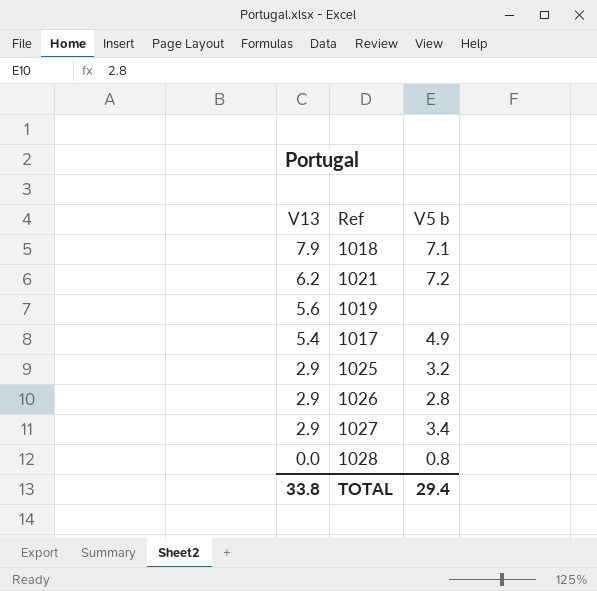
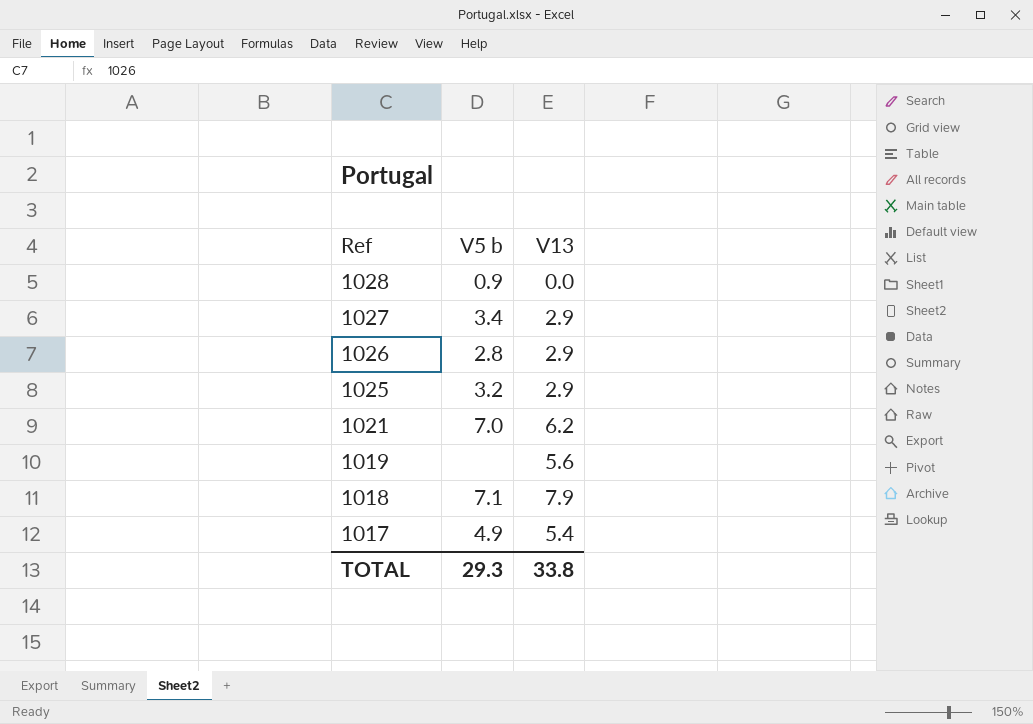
row order: V13 descending -> Ref descending
column V13 | position: 1 -> 3
1028 | V5 b: 0.8 -> 0.9
1021 | V5 b: 7.2 -> 7.0
TOTAL | V5 b: 29.4 -> 29.3

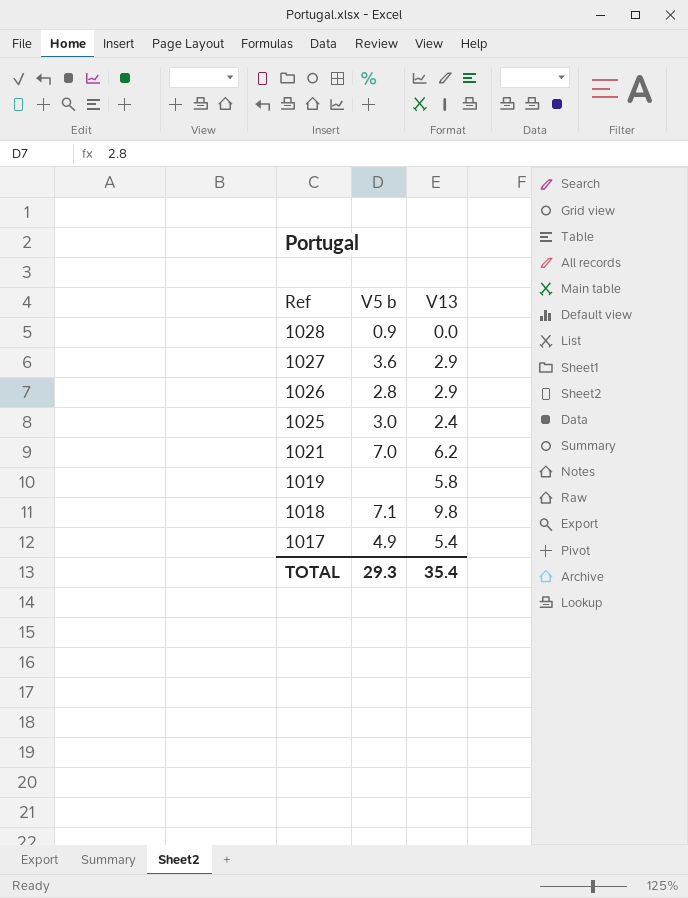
1027 | V5 b: 3.4 -> 3.6
1025 | V5 b: 3.2 -> 3.0
1025 | V13: 2.9 -> 2.4
1019 | V13: 5.6 -> 5.8
1018 | V13: 7.9 -> 9.8
TOTAL | V13: 33.8 -> 35.4

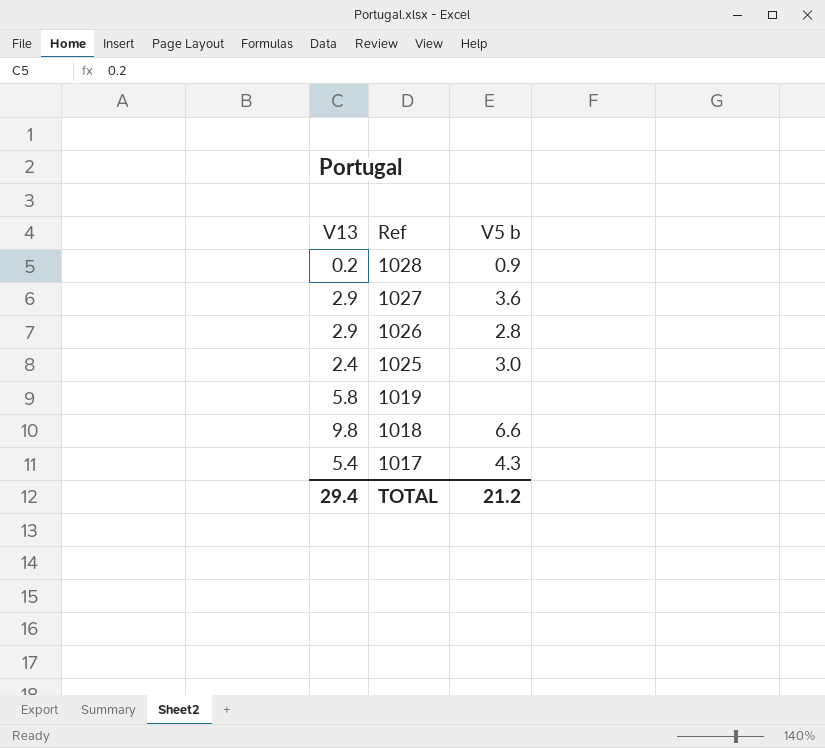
column V13 | position: 3 -> 1
row 1021: 7.0 | 6.2 -> none
1028 | V13: 0.0 -> 0.2
1018 | V5 b: 7.1 -> 6.6
1017 | V5 b: 4.9 -> 4.3
TOTAL | V13: 35.4 -> 29.4
TOTAL | V5 b: 29.3 -> 21.2

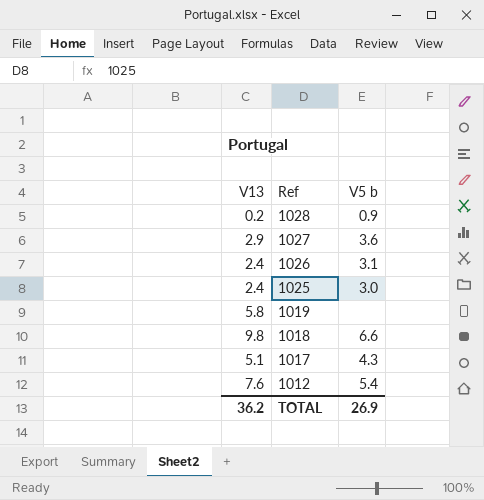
1026 | V13: 2.9 -> 2.4
1026 | V5 b: 2.8 -> 3.1
1017 | V13: 5.4 -> 5.1
row 1012: none -> 7.6 | 5.4
TOTAL | V13: 29.4 -> 36.2
TOTAL | V5 b: 21.2 -> 26.9

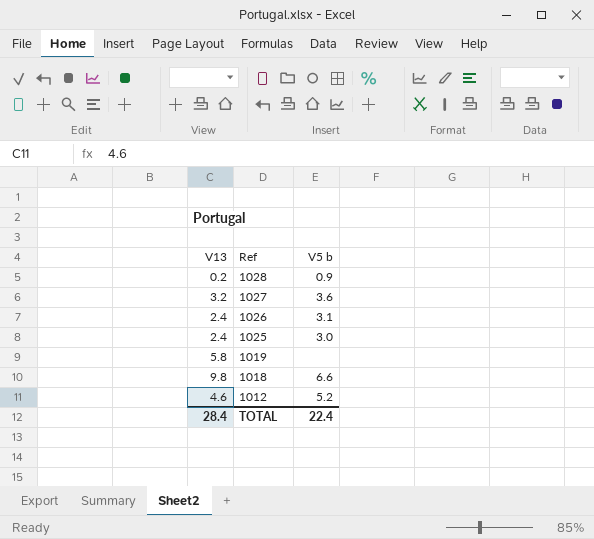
row 1017: 5.1 | 4.3 -> none
1027 | V13: 2.9 -> 3.2
1012 | V13: 7.6 -> 4.6
1012 | V5 b: 5.4 -> 5.2
TOTAL | V13: 36.2 -> 28.4
TOTAL | V5 b: 26.9 -> 22.4

